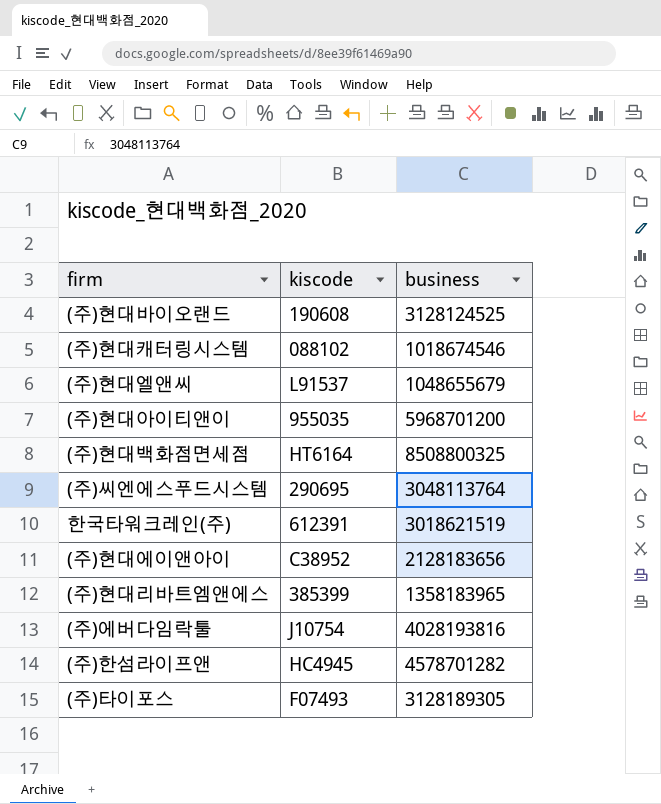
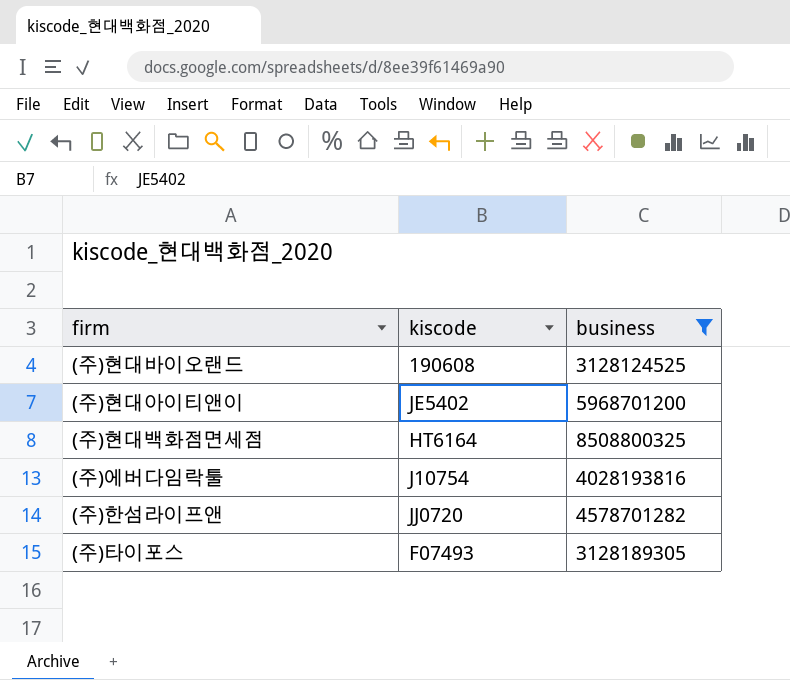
filter: none -> business >= 3128124525
(주)현대아이티앤이 | kiscode: 955035 -> JE5402
(주)한섬라이프앤 | kiscode: HC4945 -> JJ0720

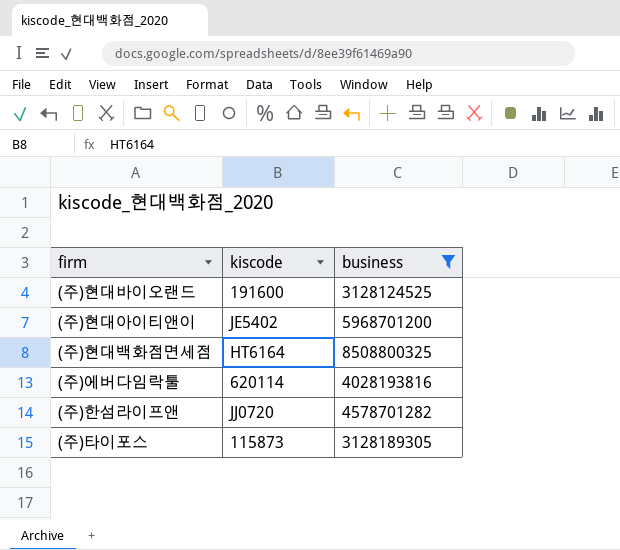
(주)현대바이오랜드 | kiscode: 190608 -> 191600
(주)에버다임락툴 | kiscode: J10754 -> 620114
(주)타이포스 | kiscode: F07493 -> 115873

